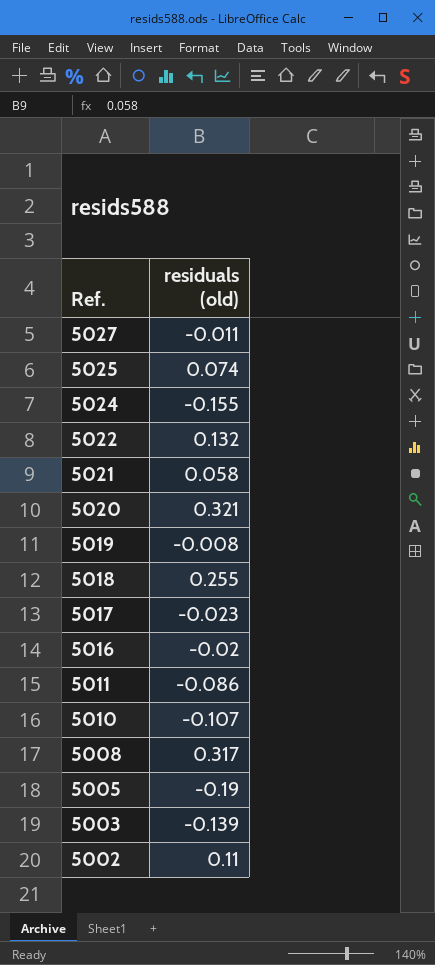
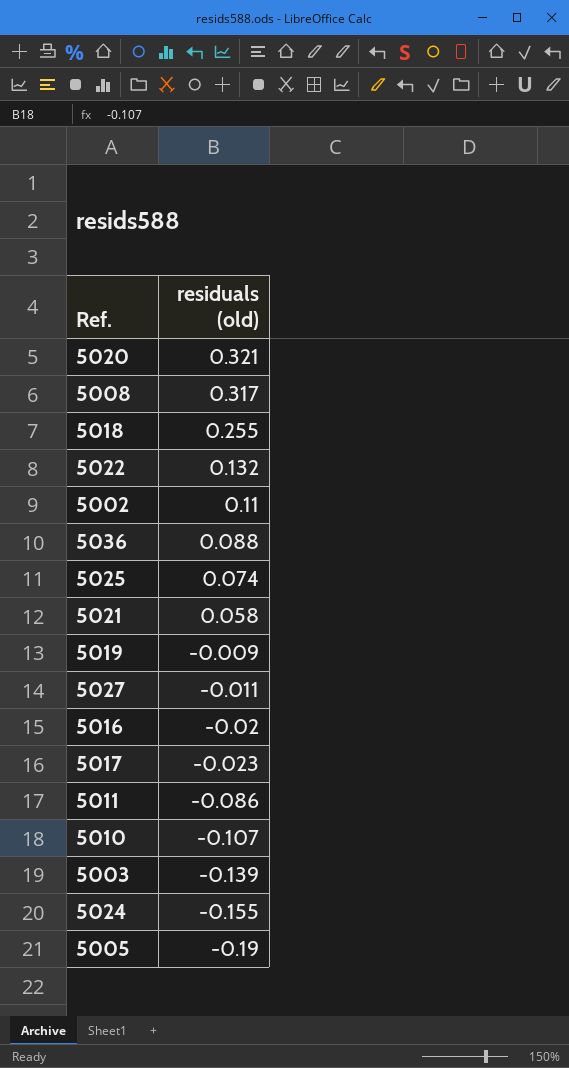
row order: Ref. descending -> residuals (old) descending
row 5036: none -> 0.088
5019 | residuals (old): -0.008 -> -0.009

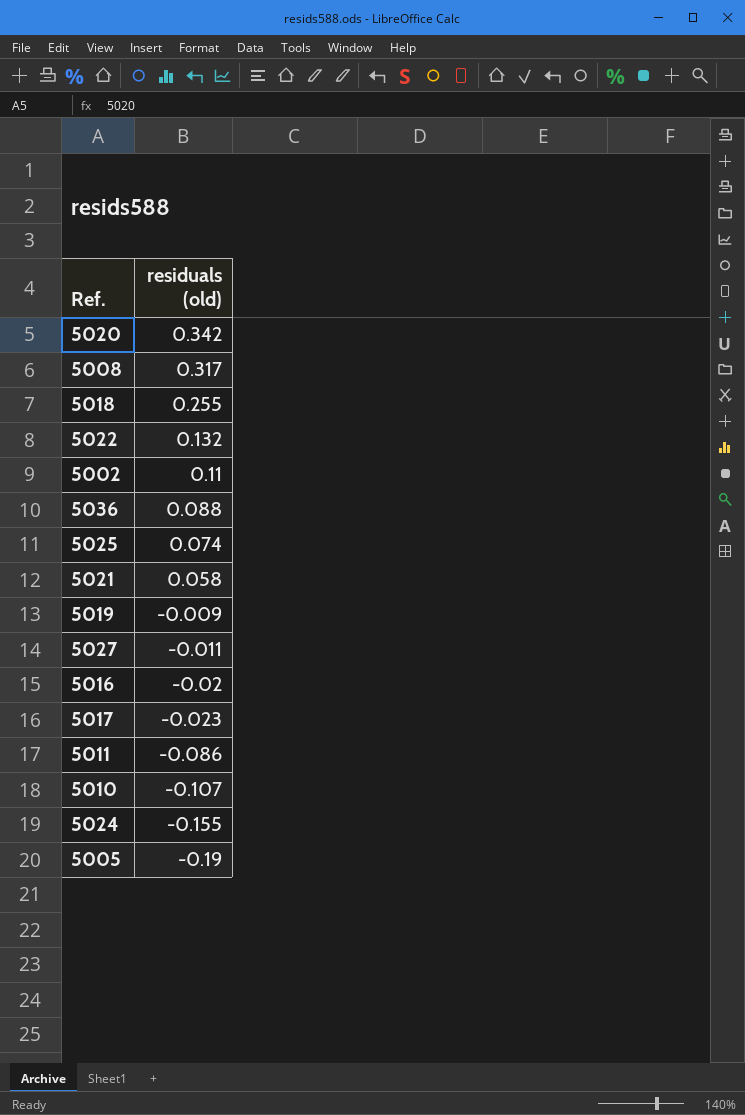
row 5003: -0.139 -> none
5020 | residuals (old): 0.321 -> 0.342

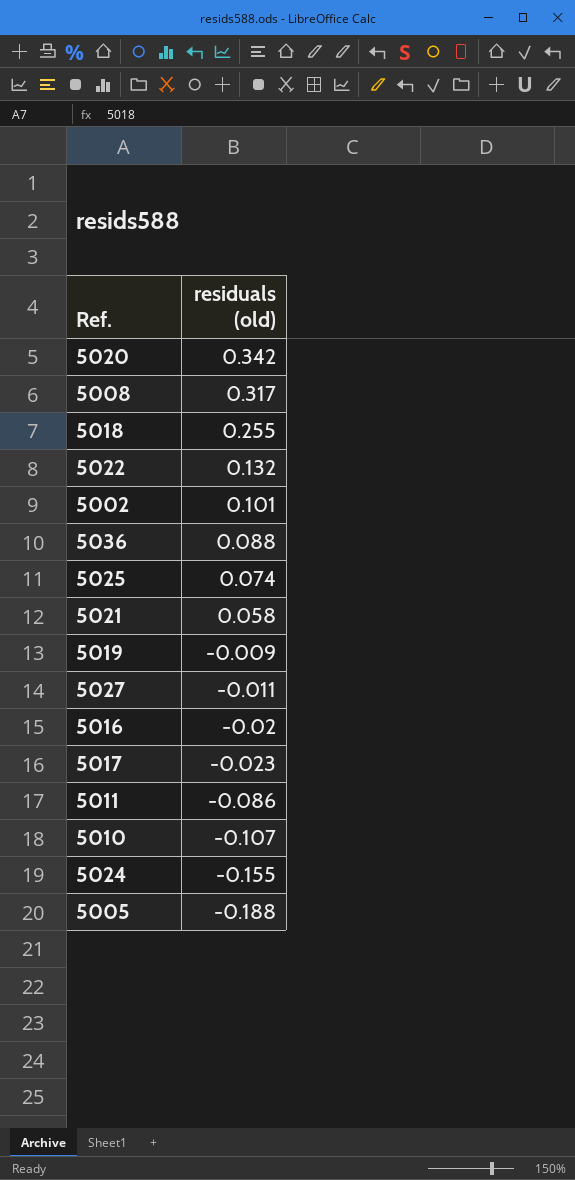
5002 | residuals (old): 0.11 -> 0.101
5005 | residuals (old): -0.19 -> -0.188

